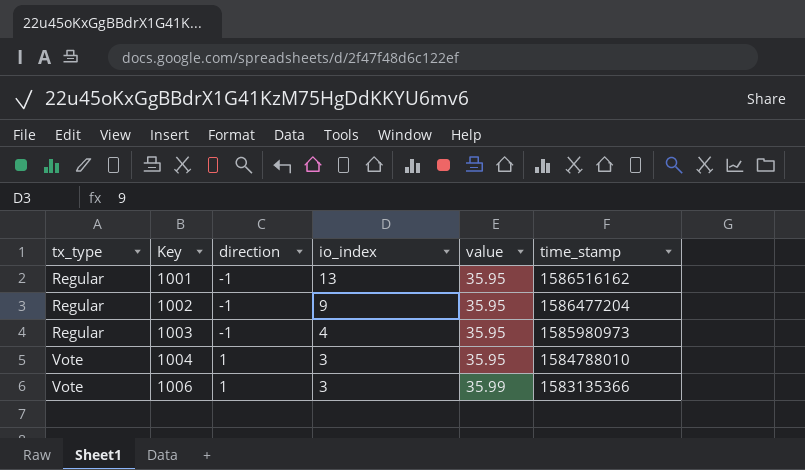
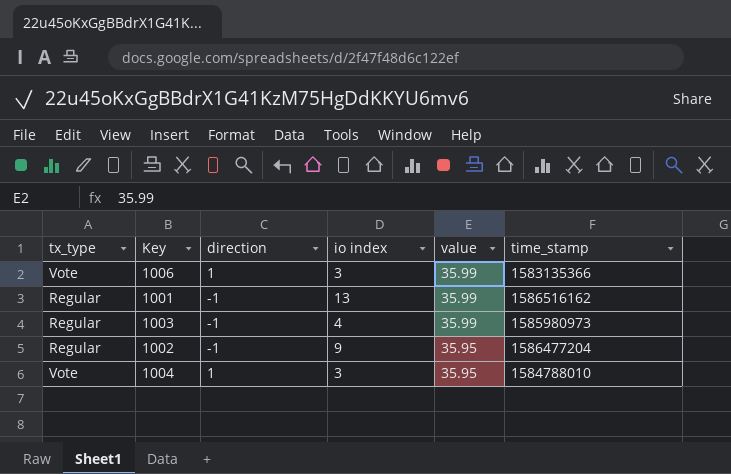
row order: tx_type ascending -> value descending
column name: io_index -> io index
1001 | value: 35.95 -> 35.99
1003 | value: 35.95 -> 35.99

